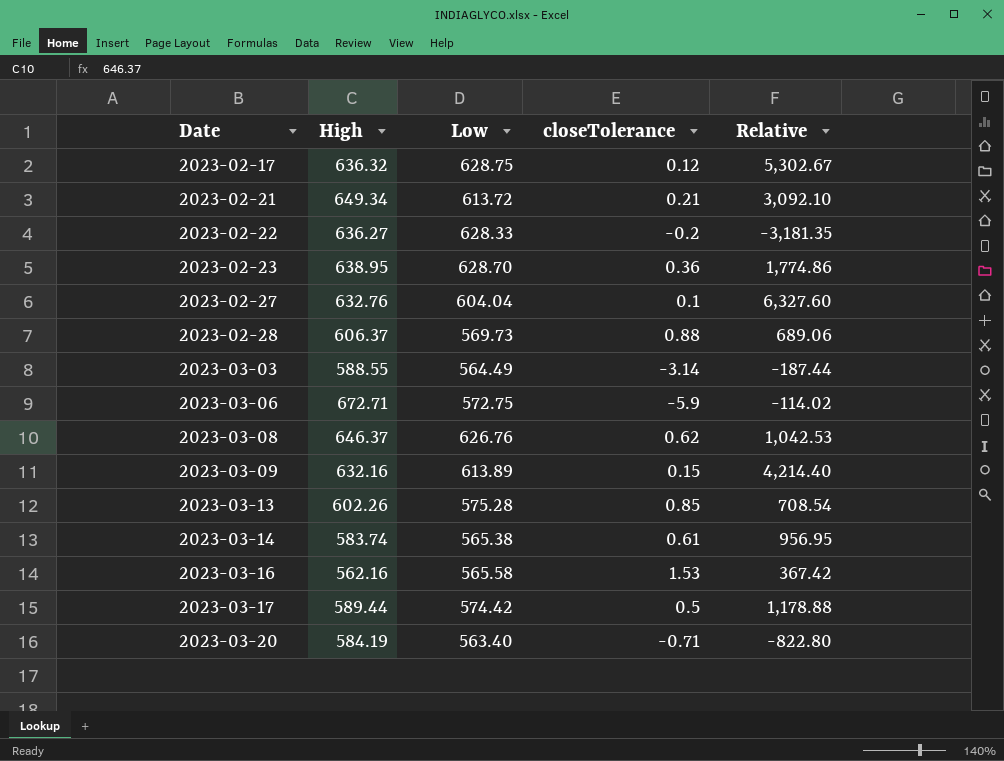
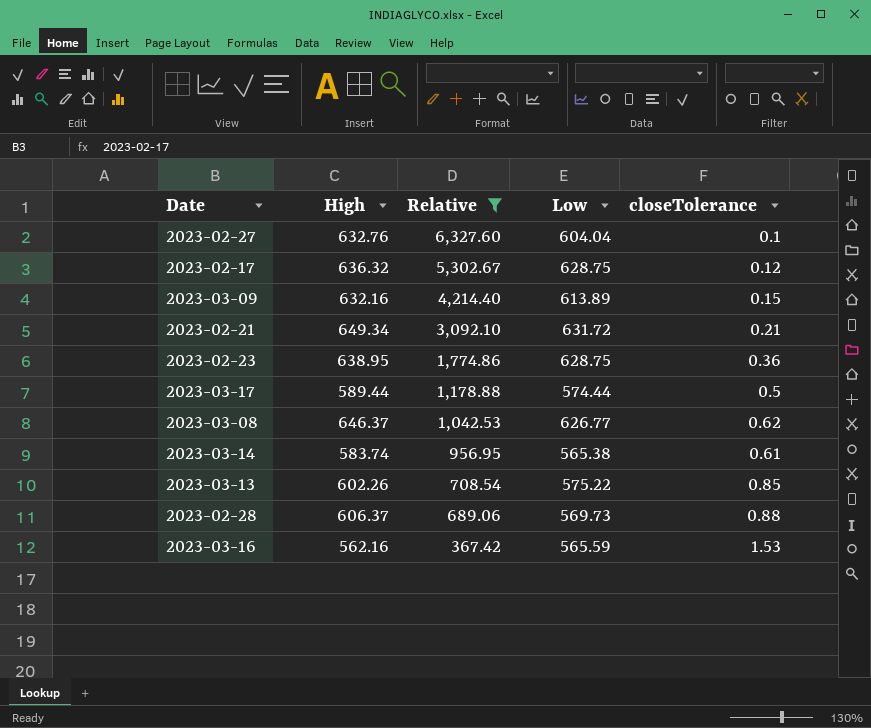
filter: none -> Relative >= 367.42
row order: Date ascending -> Relative descending
column Relative | position: 5 -> 3
2023-02-21 | Low: 613.72 -> 631.72
2023-02-23 | Low: 628.70 -> 628.75
2023-03-17 | Low: 574.42 -> 574.44
2023-03-08 | Low: 626.76 -> 626.77
2023-03-13 | Low: 575.28 -> 575.22
2023-03-16 | Low: 565.58 -> 565.59

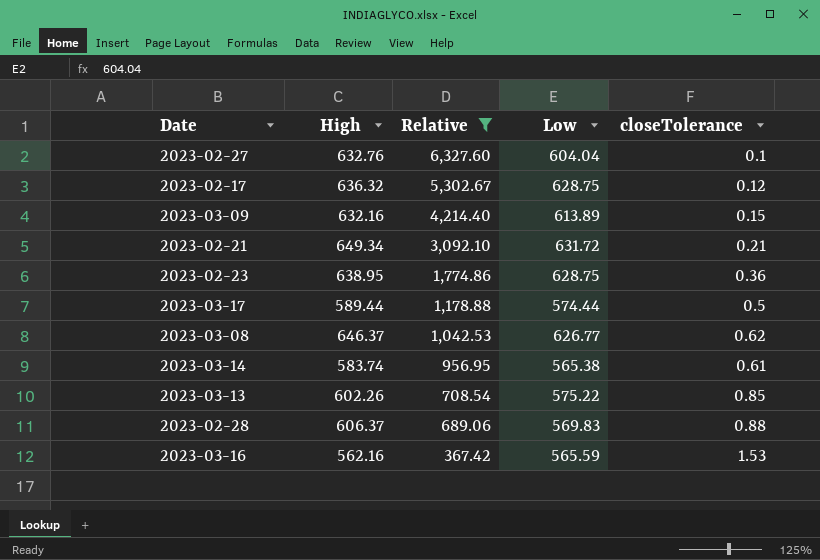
2023-02-28 | Low: 569.73 -> 569.83

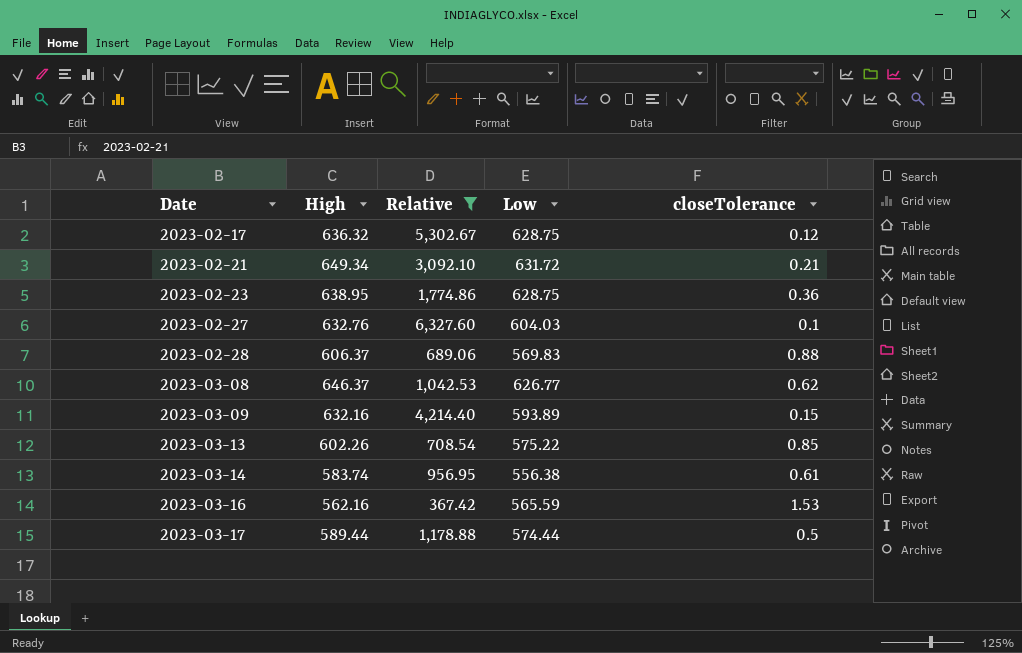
row order: Relative descending -> Date ascending
2023-02-27 | Low: 604.04 -> 604.03
2023-03-09 | Low: 613.89 -> 593.89
2023-03-14 | Low: 565.38 -> 556.38

